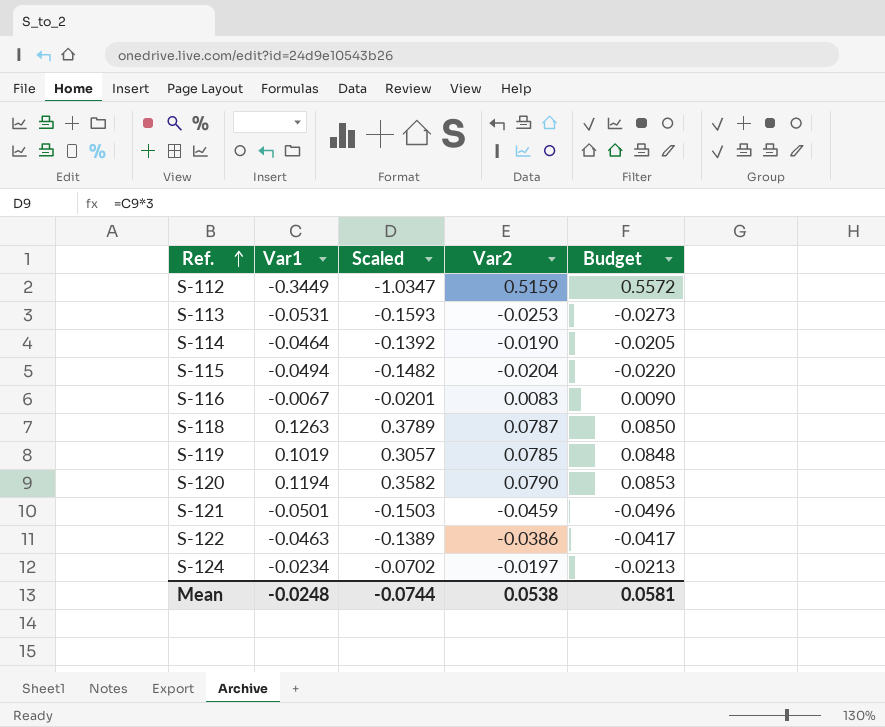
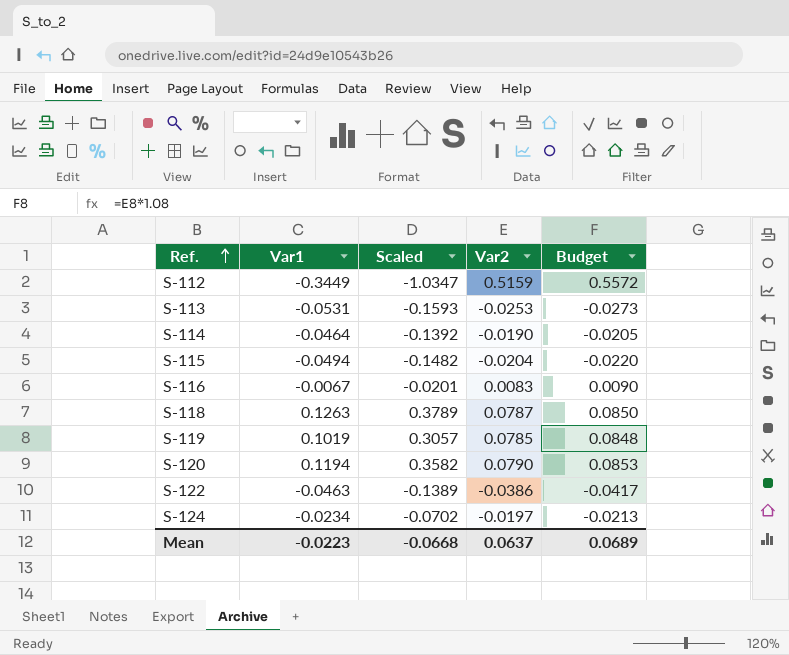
row S-121: -0.0501 | -0.1503 | -0.0459 | -0.0496 -> none
Mean | Var1: -0.0248 -> -0.0223
Mean | Scaled: -0.0744 -> -0.0668
Mean | Var2: 0.0538 -> 0.0637
Mean | Budget: 0.0581 -> 0.0689

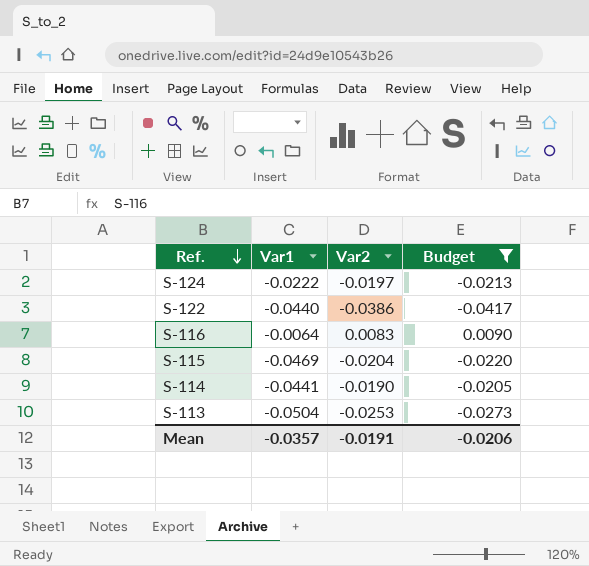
filter: none -> Budget <= 0.0090
row order: Ref. ascending -> Ref. descending
column Scaled | formula: [Var1] * 3 -> none
S-124 | Var1: -0.0234 -> -0.0222
S-122 | Var1: -0.0463 -> -0.0440
S-116 | Var1: -0.0067 -> -0.0064
S-115 | Var1: -0.0494 -> -0.0469
S-114 | Var1: -0.0464 -> -0.0441
S-113 | Var1: -0.0531 -> -0.0504
Mean | Var1: -0.0223 -> -0.0357
Mean | Var2: 0.0637 -> -0.0191
Mean | Budget: 0.0689 -> -0.0206

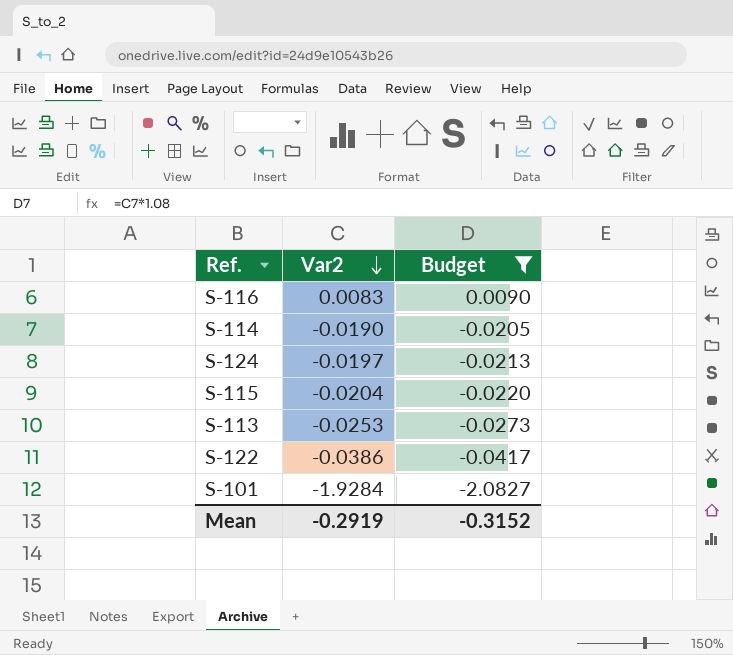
row order: Ref. descending -> Var2 descending
column Var1 | position: 2 -> none
row S-101: none -> -1.9284 | -2.0827
Mean | Var2: -0.0191 -> -0.2919
Mean | Budget: -0.0206 -> -0.3152

